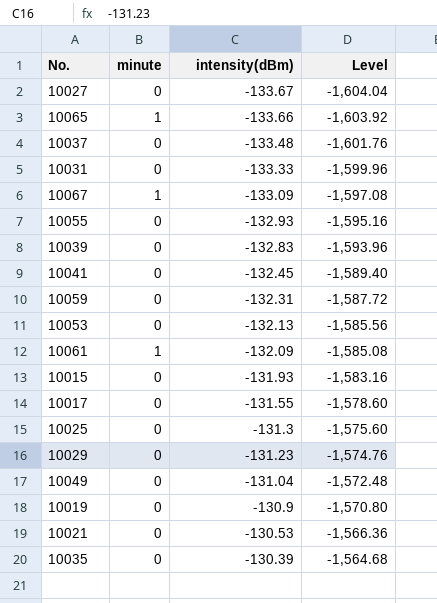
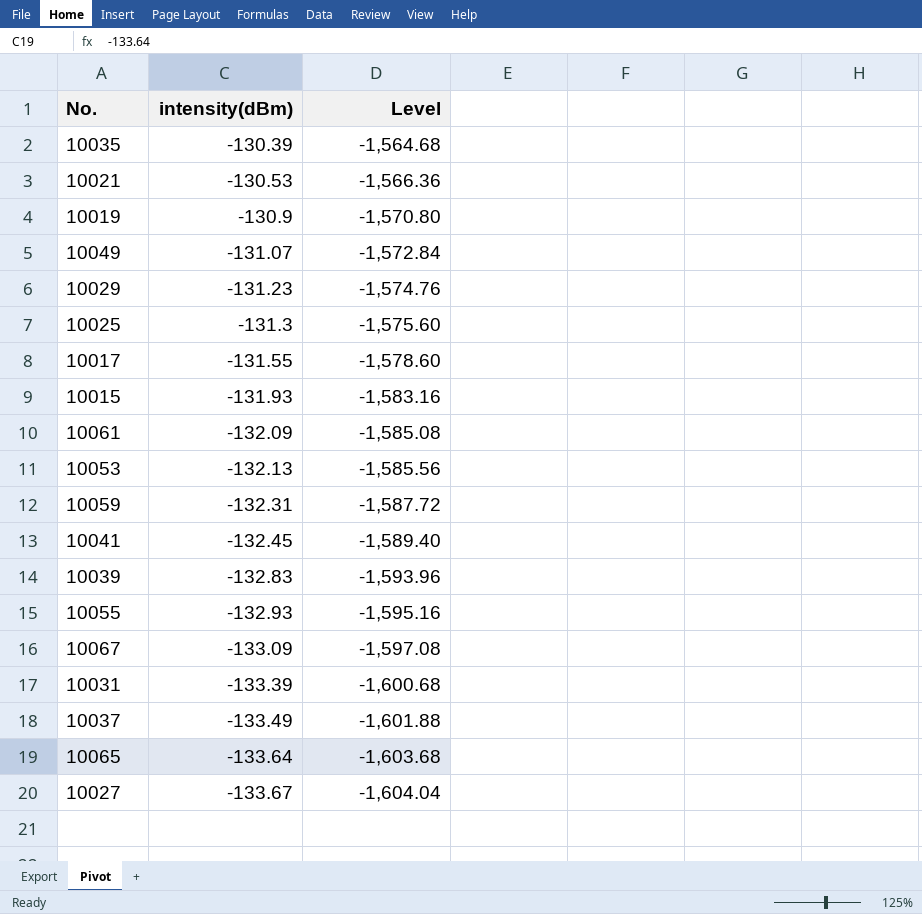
row order: intensity(dBm) ascending -> intensity(dBm) descending
column minute | position: 2 -> none
10049 | intensity(dBm): -131.04 -> -131.07
10049 | Level: -1,572.48 -> -1,572.84
10031 | intensity(dBm): -133.33 -> -133.39
10031 | Level: -1,599.96 -> -1,600.68
10037 | intensity(dBm): -133.48 -> -133.49
10037 | Level: -1,601.76 -> -1,601.88
10065 | intensity(dBm): -133.66 -> -133.64
10065 | Level: -1,603.92 -> -1,603.68

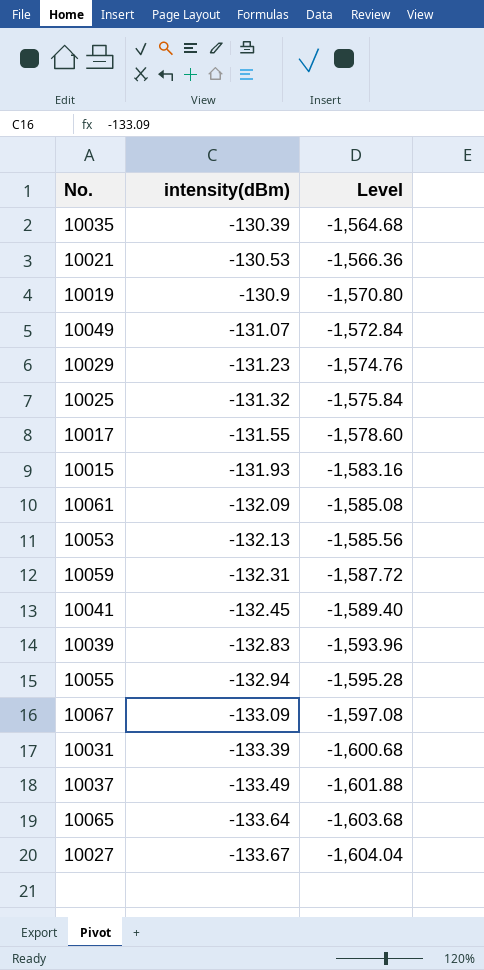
10025 | intensity(dBm): -131.3 -> -131.32
10025 | Level: -1,575.60 -> -1,575.84
10055 | intensity(dBm): -132.93 -> -132.94
10055 | Level: -1,595.16 -> -1,595.28

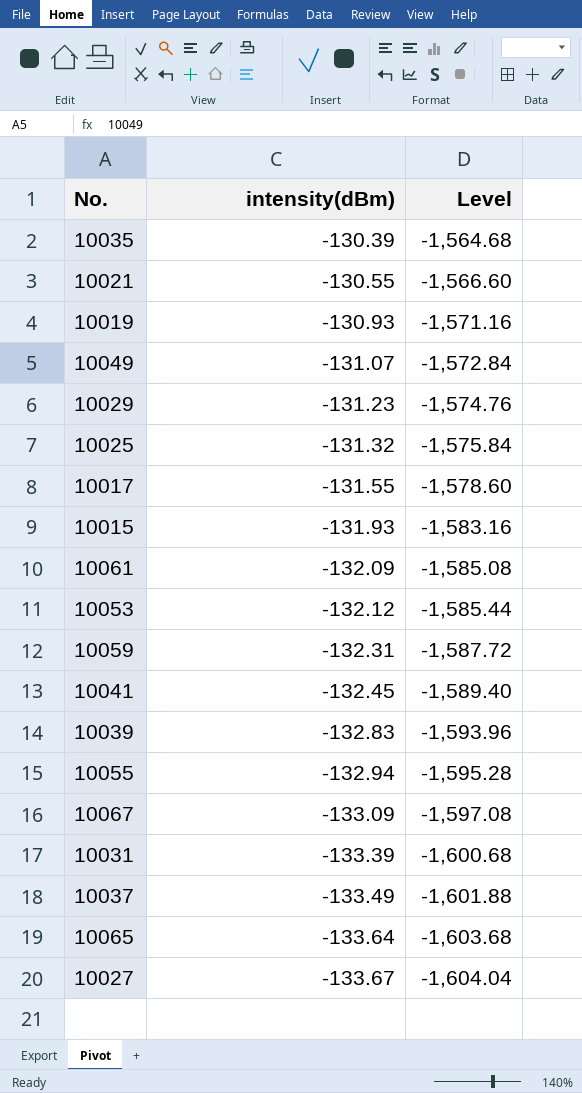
10021 | intensity(dBm): -130.53 -> -130.55
10021 | Level: -1,566.36 -> -1,566.60
10019 | intensity(dBm): -130.9 -> -130.93
10019 | Level: -1,570.80 -> -1,571.16
10053 | intensity(dBm): -132.13 -> -132.12
10053 | Level: -1,585.56 -> -1,585.44

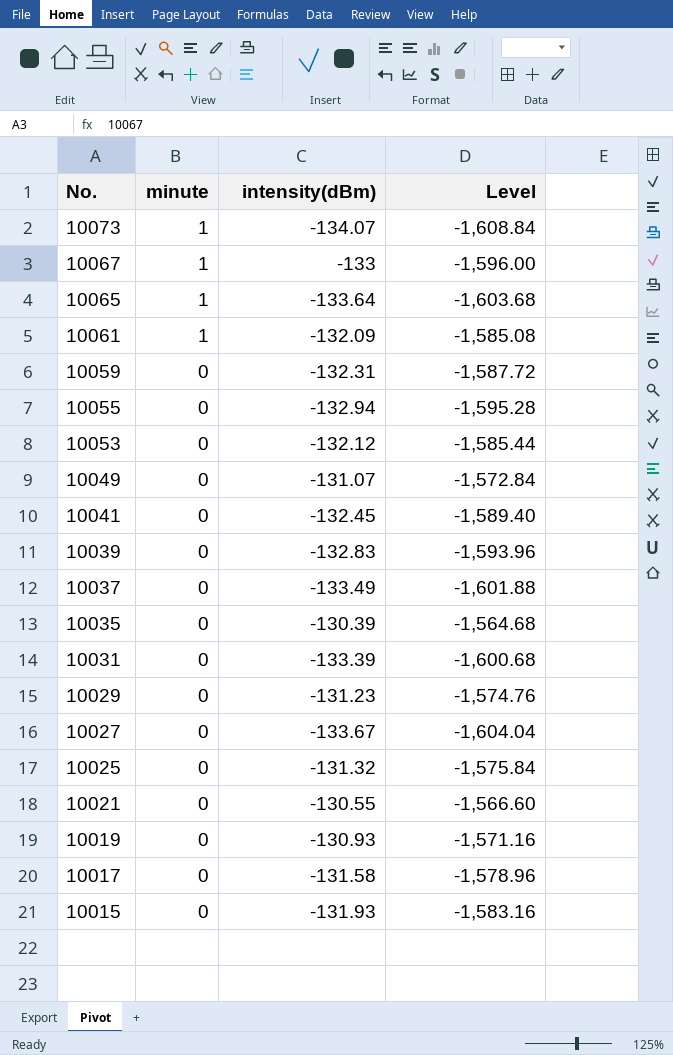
row order: intensity(dBm) descending -> No. descending
column minute | position: none -> 2
row 10073: none -> 1 | -134.07 | -1,608.84
10067 | intensity(dBm): -133.09 -> -133
10067 | Level: -1,597.08 -> -1,596.00
10017 | intensity(dBm): -131.55 -> -131.58
10017 | Level: -1,578.60 -> -1,578.96

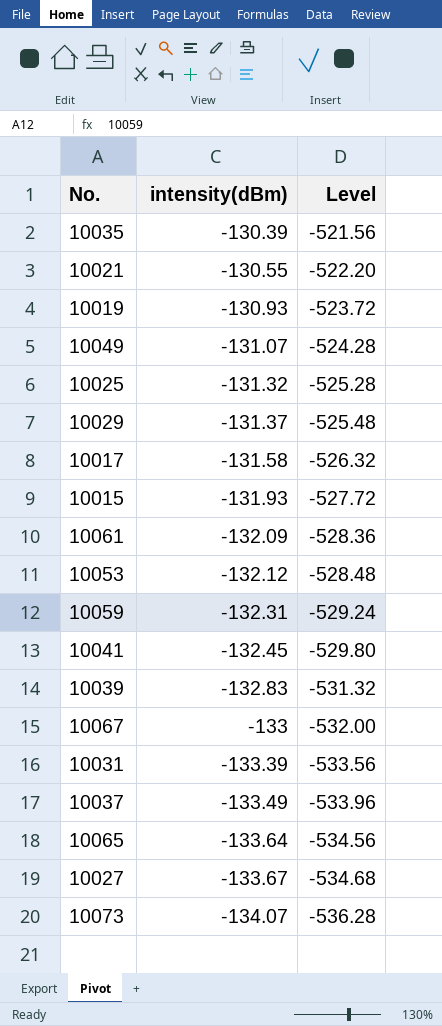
row order: No. descending -> intensity(dBm) descending
column minute | position: 2 -> none
column Level | formula: [intensity(dBm)] * 12 -> [intensity(dBm)] * 4
row 10055: 0 | -132.94 | -1,595.28 -> none
10029 | intensity(dBm): -131.23 -> -131.37

